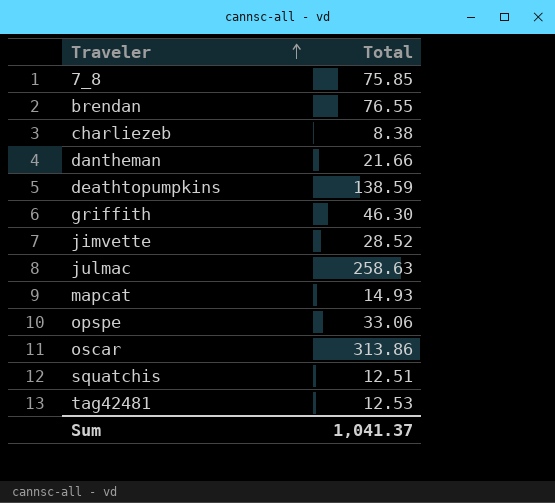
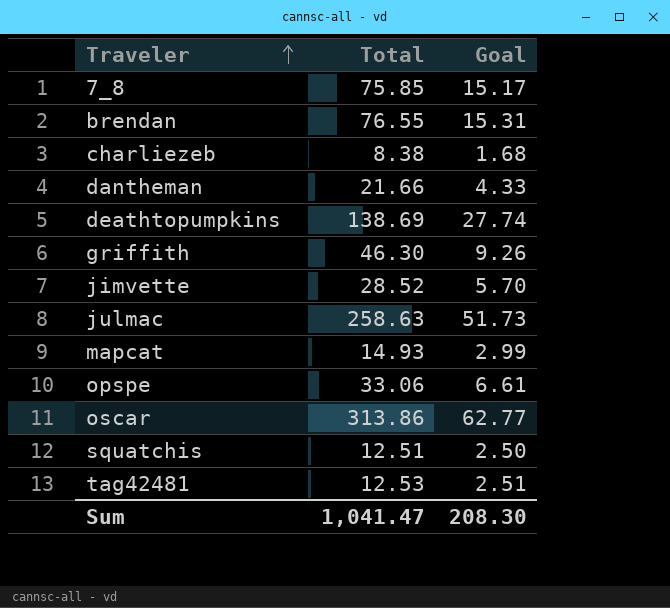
column Goal | formula: none -> [Total] * 0.2
deathtopumpkins | Total: 138.59 -> 138.69
Sum | Total: 1,041.37 -> 1,041.47

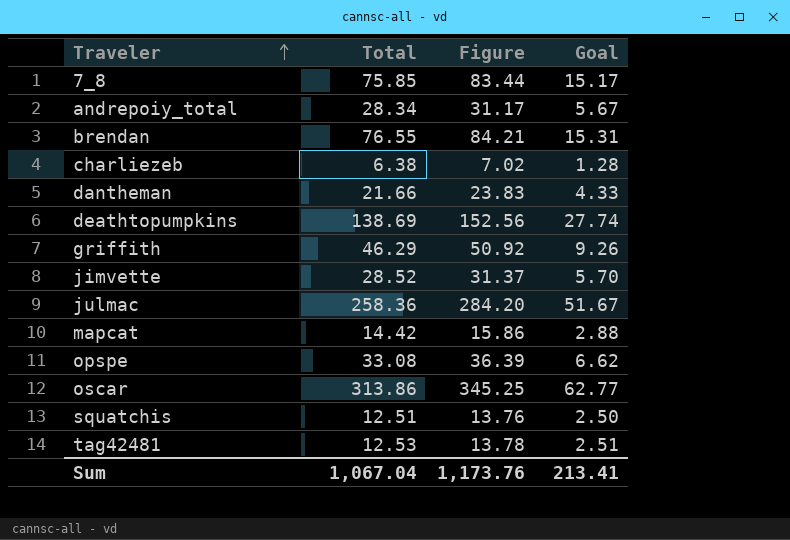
column Figure | formula: none -> [Total] * 1.1
row andrepoiy_total: none -> 28.34 | 31.17 | 5.67
charliezeb | Total: 8.38 -> 6.38
charliezeb | Goal: 1.68 -> 1.28
griffith | Total: 46.30 -> 46.29
julmac | Total: 258.63 -> 258.36
julmac | Goal: 51.73 -> 51.67
mapcat | Total: 14.93 -> 14.42
mapcat | Goal: 2.99 -> 2.88
opspe | Total: 33.06 -> 33.08
opspe | Goal: 6.61 -> 6.62
Sum | Total: 1,041.47 -> 1,067.04
Sum | Goal: 208.30 -> 213.41

